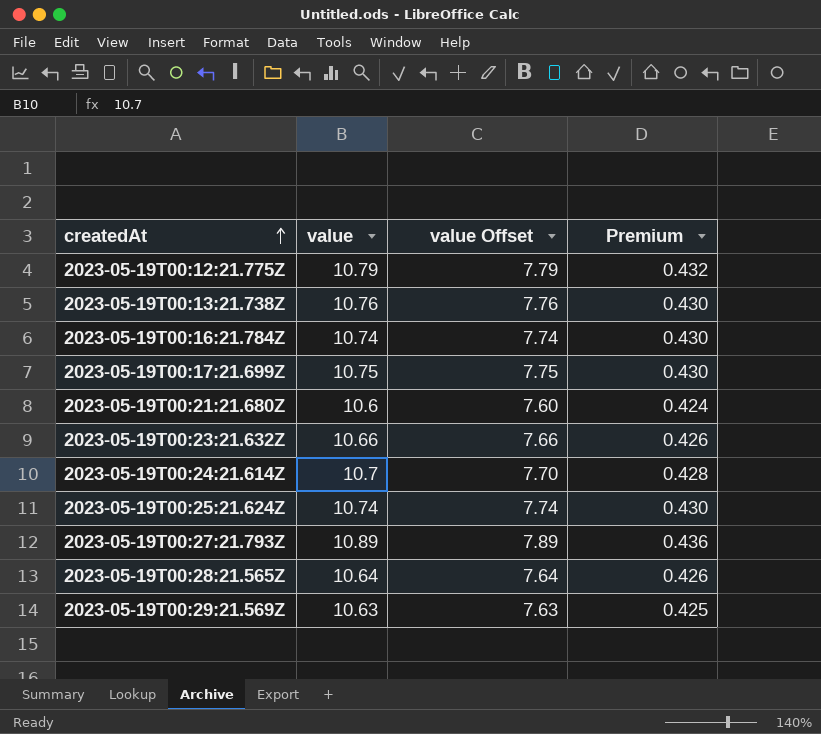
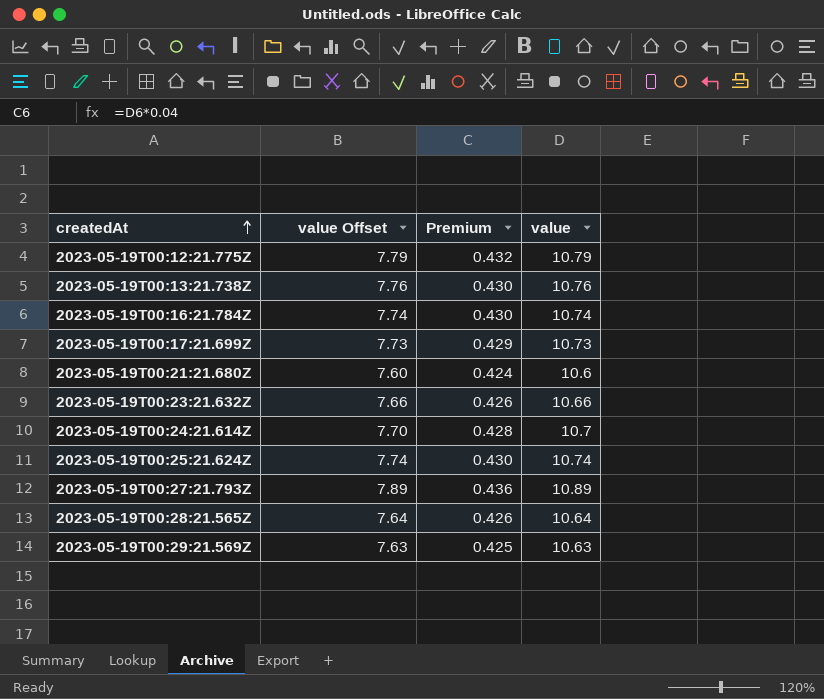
column value | position: 2 -> 4
2023-05-19T00:17:21.699Z | value Offset: 7.75 -> 7.73
2023-05-19T00:17:21.699Z | Premium: 0.430 -> 0.429
2023-05-19T00:17:21.699Z | value: 10.75 -> 10.73

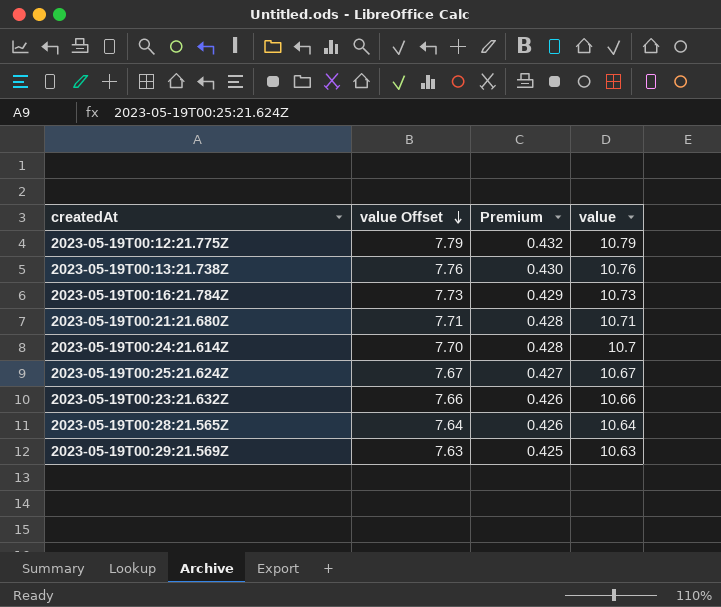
row order: createdAt ascending -> value Offset descending
row 2023-05-19T00:17:21.699Z: 7.73 | 0.429 | 10.73 -> none
row 2023-05-19T00:27:21.793Z: 7.89 | 0.436 | 10.89 -> none
2023-05-19T00:16:21.784Z | value Offset: 7.74 -> 7.73
2023-05-19T00:16:21.784Z | Premium: 0.430 -> 0.429
2023-05-19T00:16:21.784Z | value: 10.74 -> 10.73
2023-05-19T00:21:21.680Z | value Offset: 7.60 -> 7.71
2023-05-19T00:21:21.680Z | Premium: 0.424 -> 0.428
2023-05-19T00:21:21.680Z | value: 10.6 -> 10.71
2023-05-19T00:25:21.624Z | value Offset: 7.74 -> 7.67
2023-05-19T00:25:21.624Z | Premium: 0.430 -> 0.427
2023-05-19T00:25:21.624Z | value: 10.74 -> 10.67

